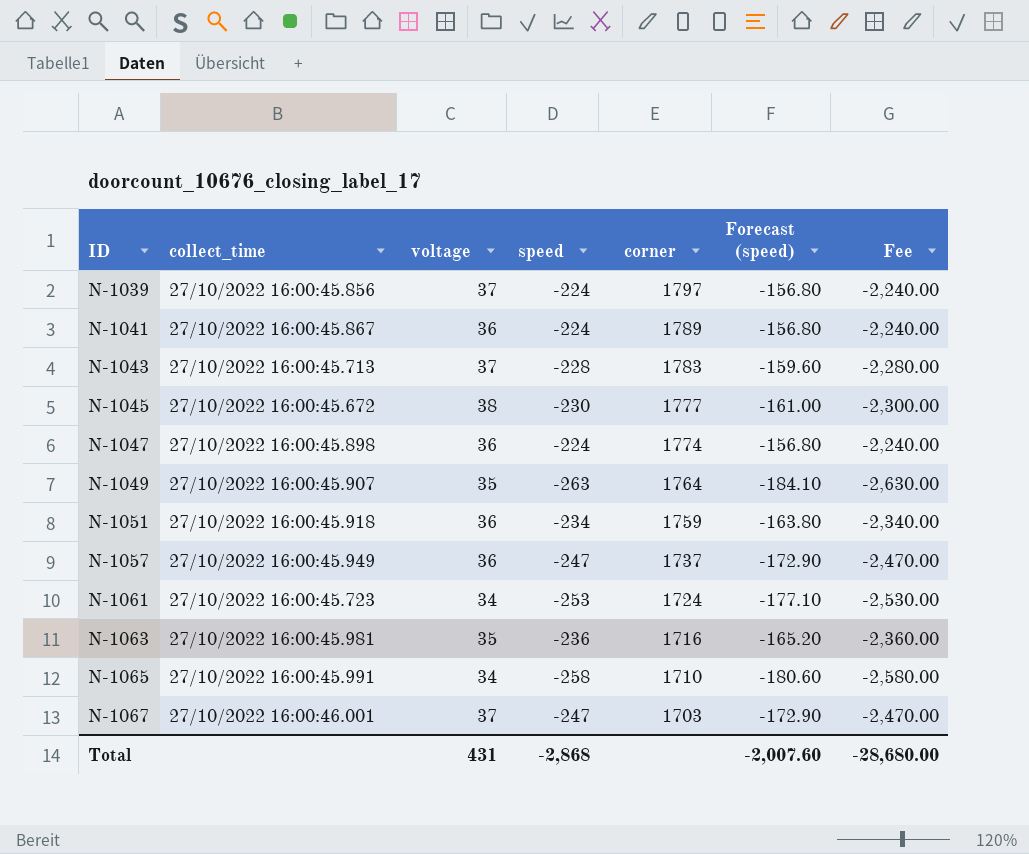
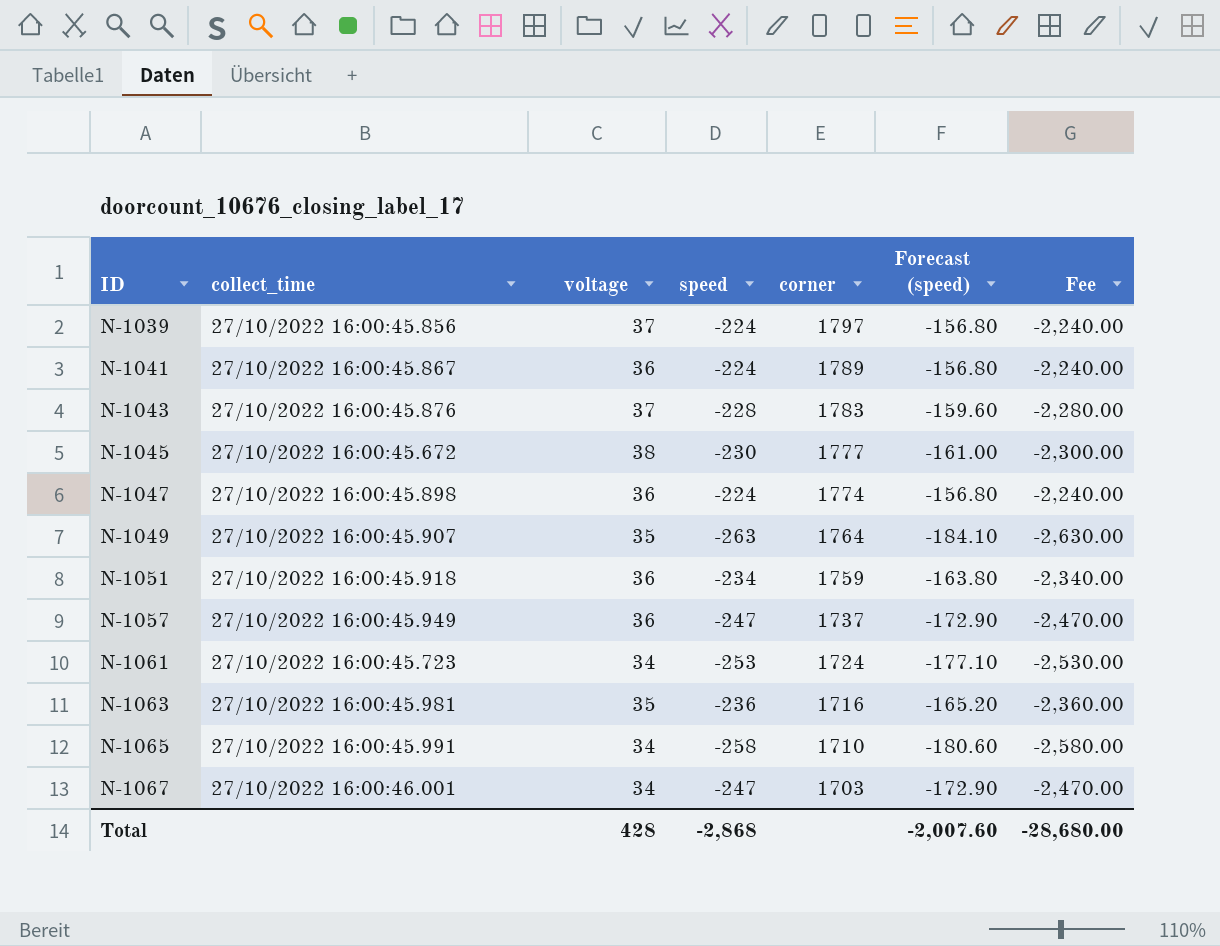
N-1043 | collect_time: 27/10/2022 16:00:45.713 -> 27/10/2022 16:00:45.876
N-1067 | voltage: 37 -> 34
Total | voltage: 431 -> 428

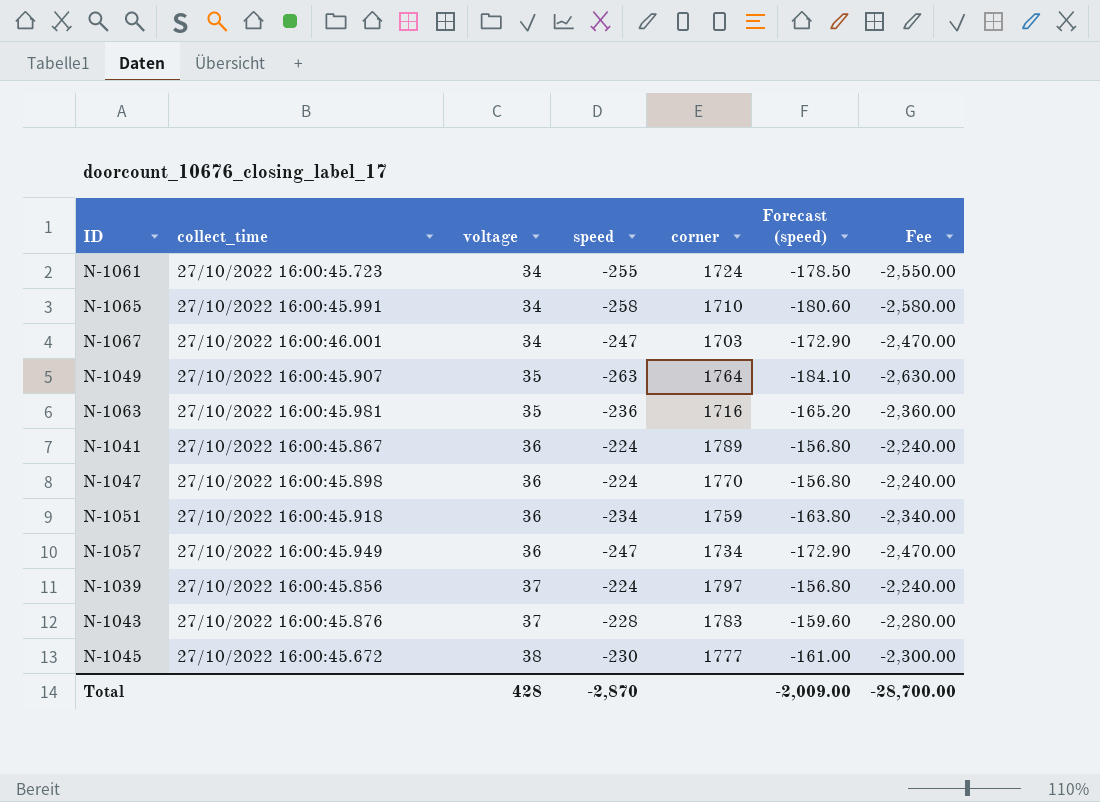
row order: ID ascending -> voltage ascending
N-1061 | speed: -253 -> -255
N-1061 | Forecast (speed): -177.10 -> -178.50
N-1061 | Fee: -2,530.00 -> -2,550.00
N-1047 | corner: 1774 -> 1770
N-1057 | corner: 1737 -> 1734
Total | speed: -2,868 -> -2,870
Total | Forecast (speed): -2,007.60 -> -2,009.00
Total | Fee: -28,680.00 -> -28,700.00

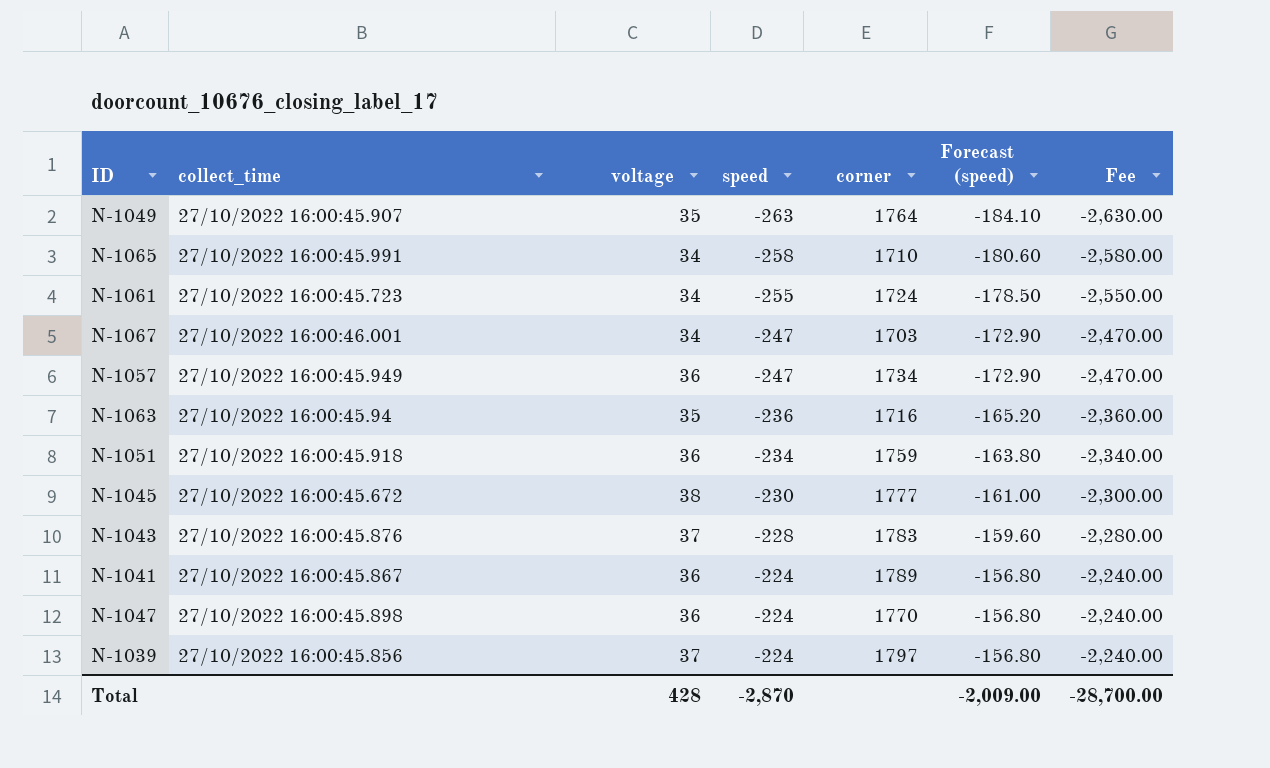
row order: voltage ascending -> speed ascending
N-1063 | collect_time: 27/10/2022 16:00:45.981 -> 27/10/2022 16:00:45.94

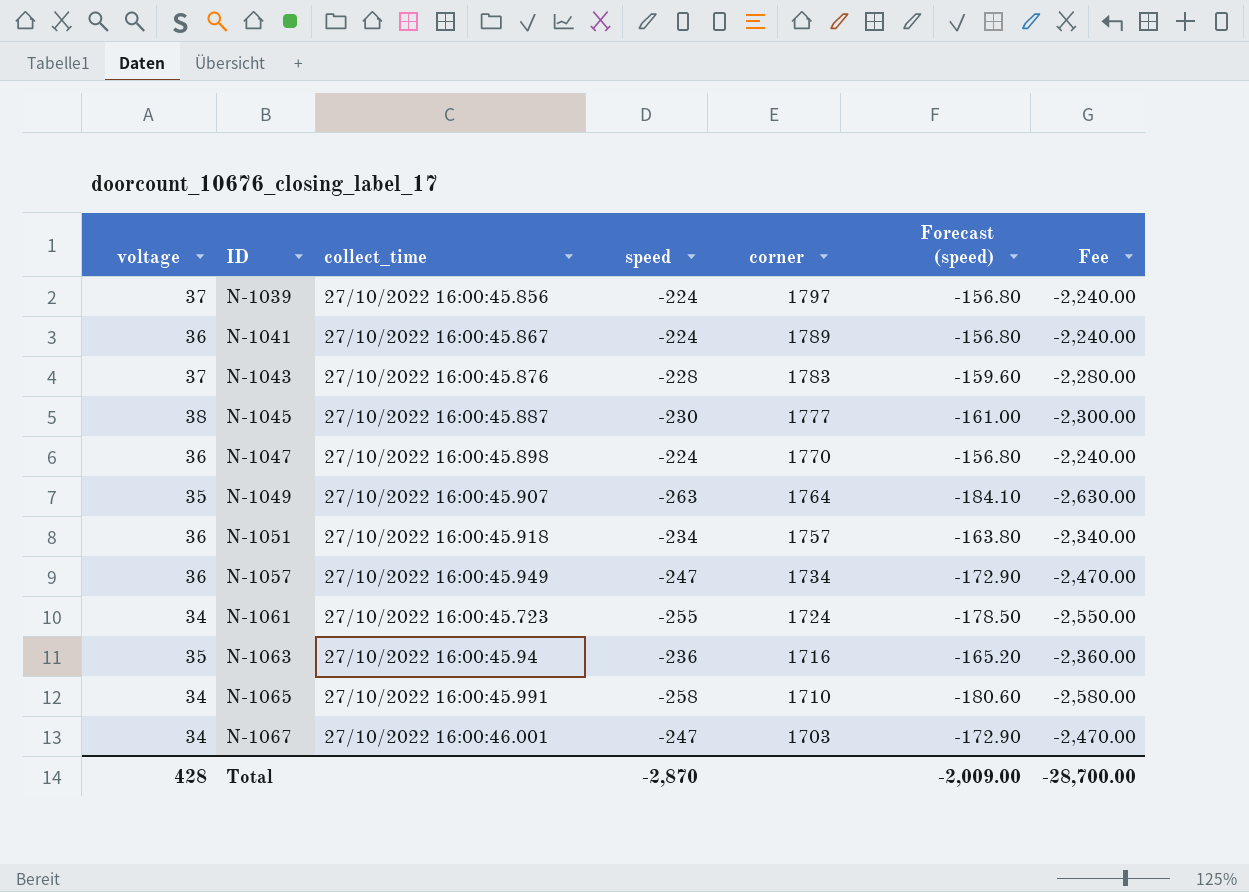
row order: speed ascending -> ID ascending
column voltage | position: 3 -> 1
N-1045 | collect_time: 27/10/2022 16:00:45.672 -> 27/10/2022 16:00:45.887
N-1051 | corner: 1759 -> 1757

